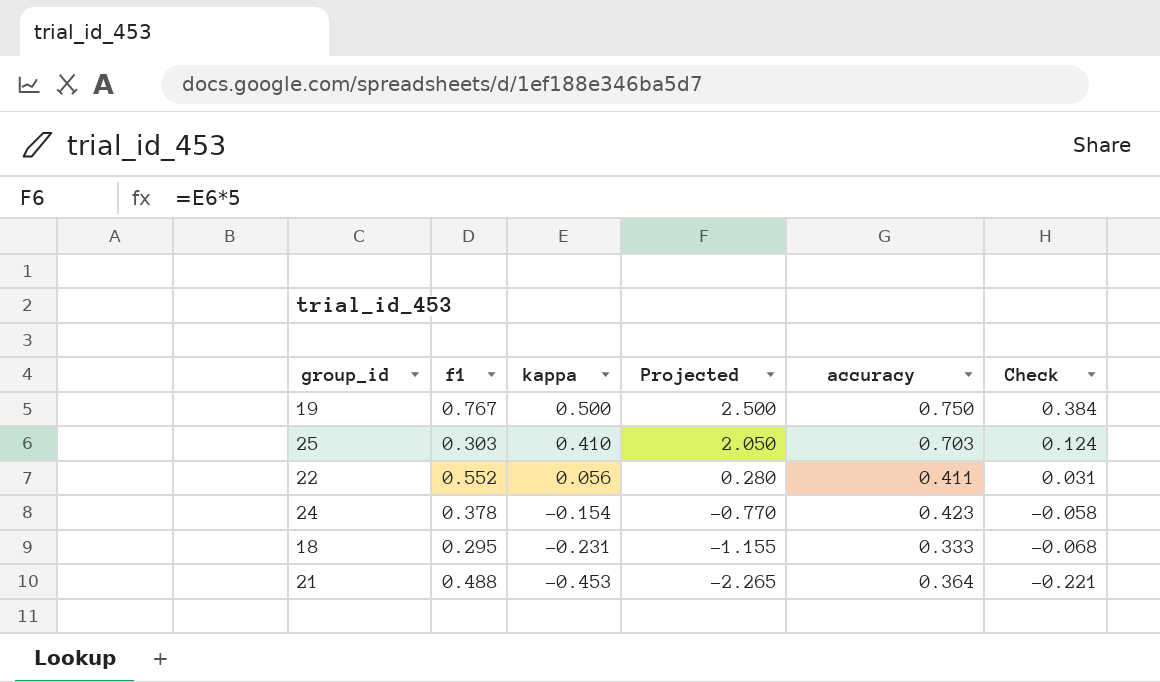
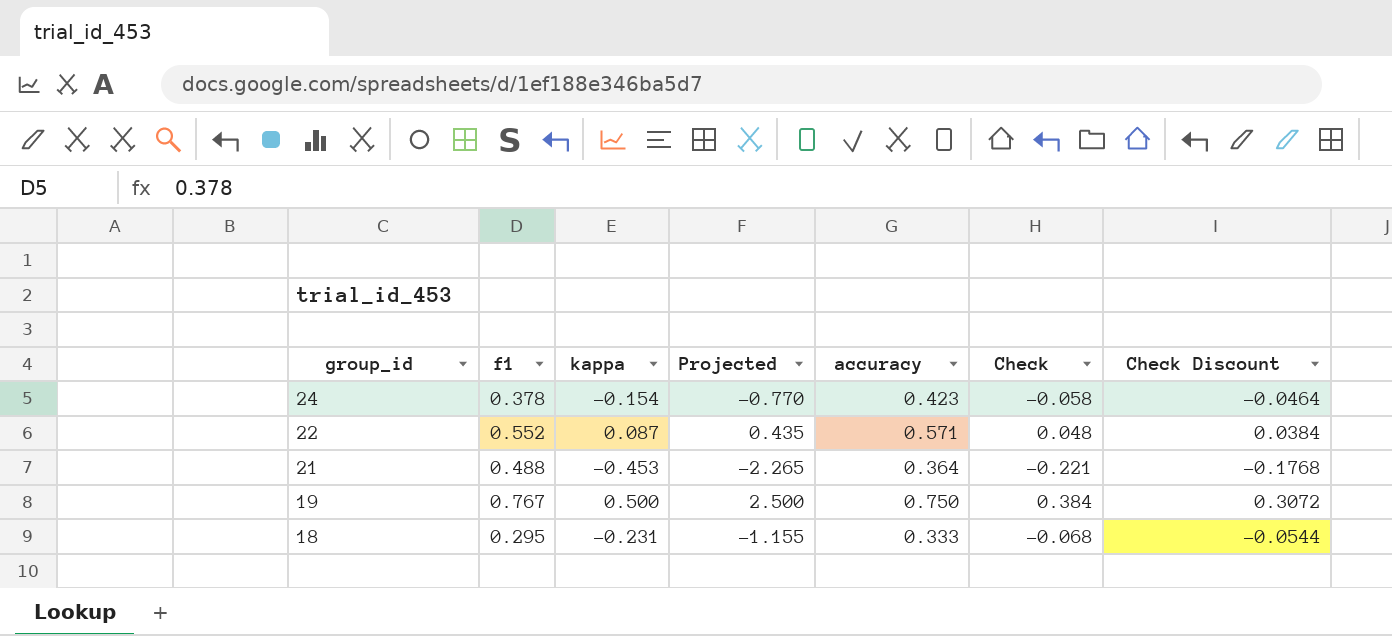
row order: kappa descending -> group_id descending
column Check Discount | formula: none -> [Check] * 0.8
row 25: 0.303 | 0.410 | 2.050 | 0.703 | 0.124 -> none
22 | kappa: 0.056 -> 0.087
22 | Projected: 0.280 -> 0.435
22 | accuracy: 0.411 -> 0.571
22 | Check: 0.031 -> 0.048

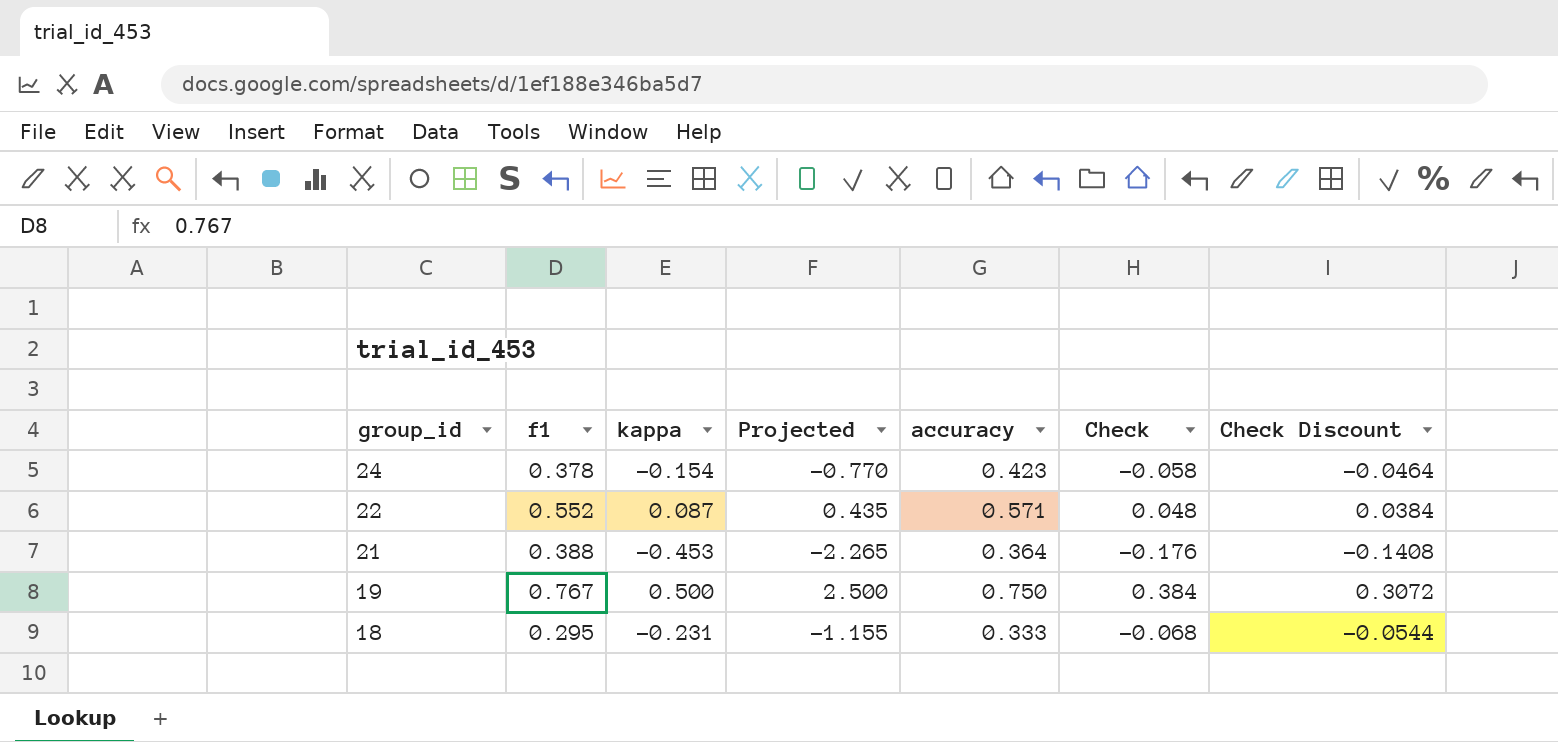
21 | f1: 0.488 -> 0.388
21 | Check: -0.221 -> -0.176
21 | Check Discount: -0.1768 -> -0.1408

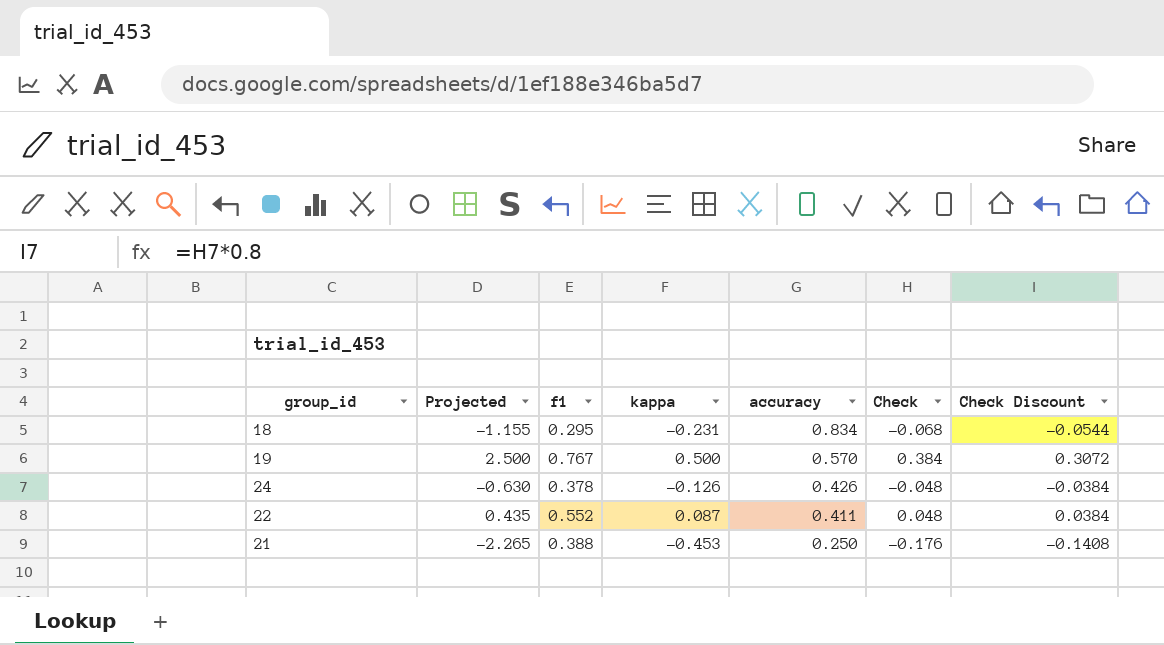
row order: group_id descending -> accuracy descending
column Projected | position: 4 -> 2
18 | accuracy: 0.333 -> 0.834
19 | accuracy: 0.750 -> 0.570
24 | Projected: -0.770 -> -0.630
24 | kappa: -0.154 -> -0.126
24 | accuracy: 0.423 -> 0.426
24 | Check: -0.058 -> -0.048
24 | Check Discount: -0.0464 -> -0.0384
22 | accuracy: 0.571 -> 0.411
21 | accuracy: 0.364 -> 0.250

